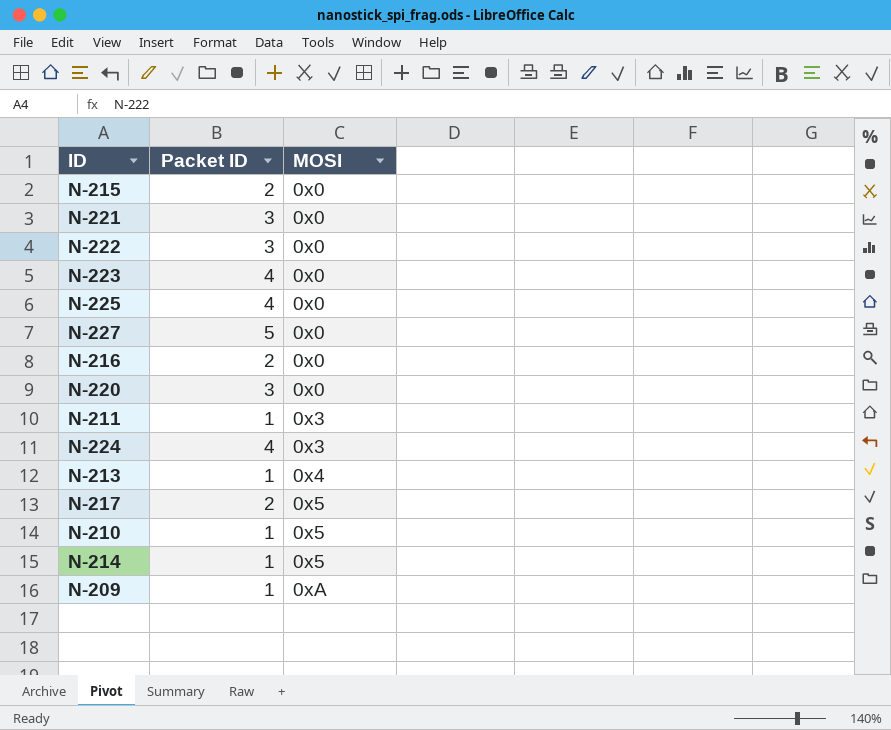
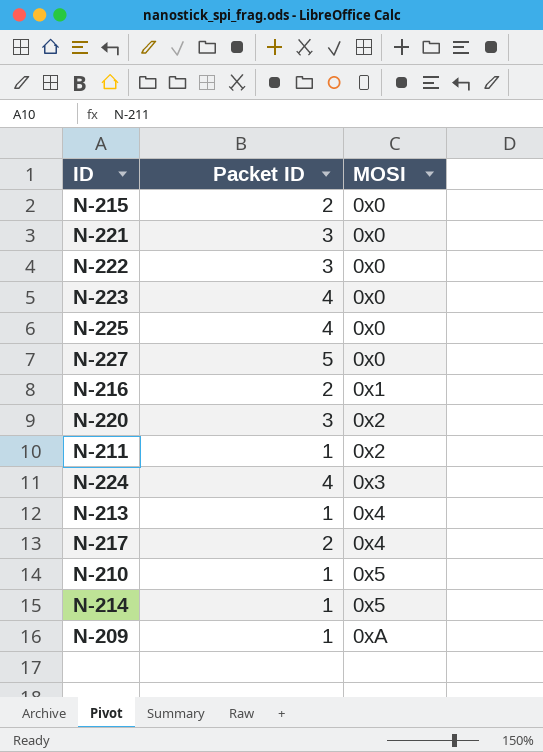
N-216 | MOSI: 0x0 -> 0x1
N-220 | MOSI: 0x0 -> 0x2
N-211 | MOSI: 0x3 -> 0x2
N-217 | MOSI: 0x5 -> 0x4

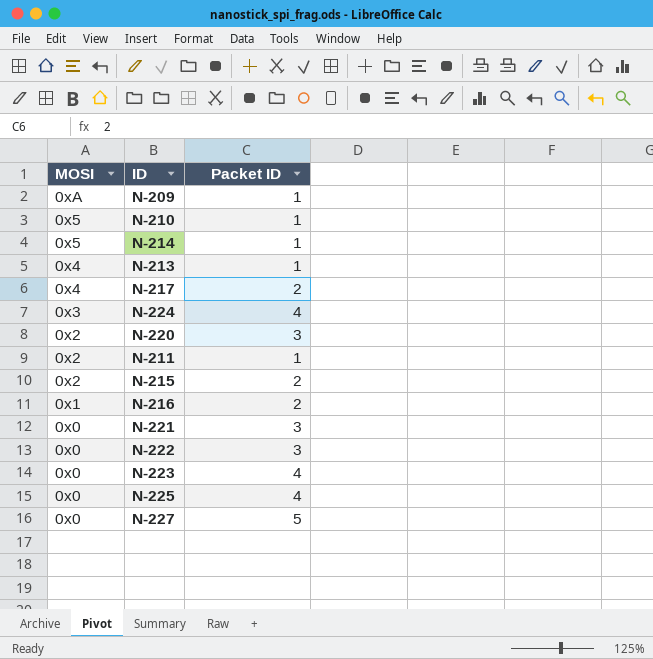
row order: MOSI ascending -> MOSI descending
column MOSI | position: 3 -> 1
N-215 | MOSI: 0x0 -> 0x2

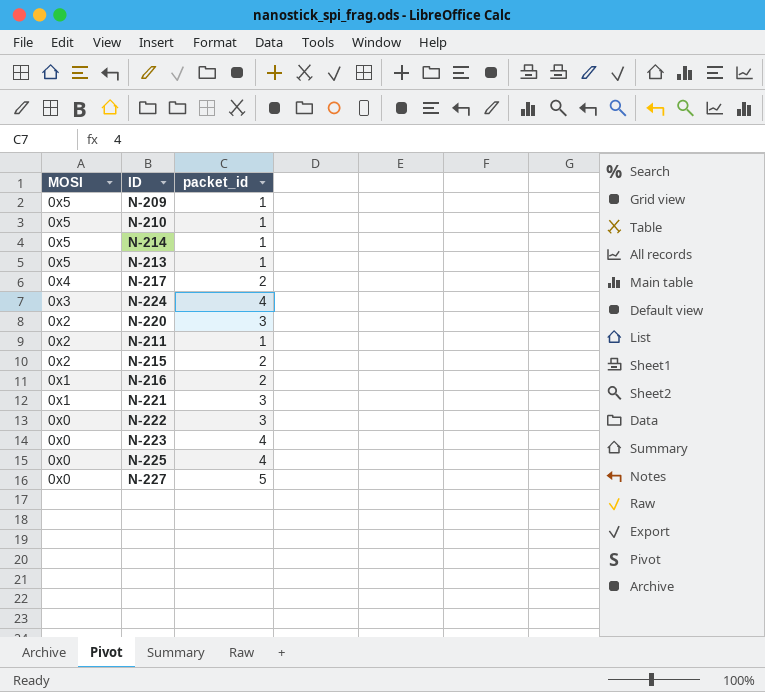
column name: Packet ID -> packet_id
N-209 | MOSI: 0xA -> 0x5
N-213 | MOSI: 0x4 -> 0x5
N-221 | MOSI: 0x0 -> 0x1

